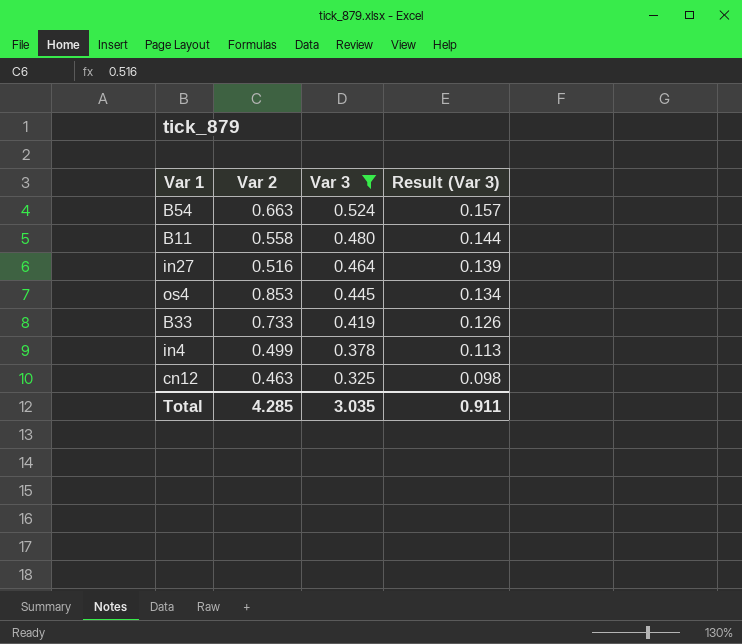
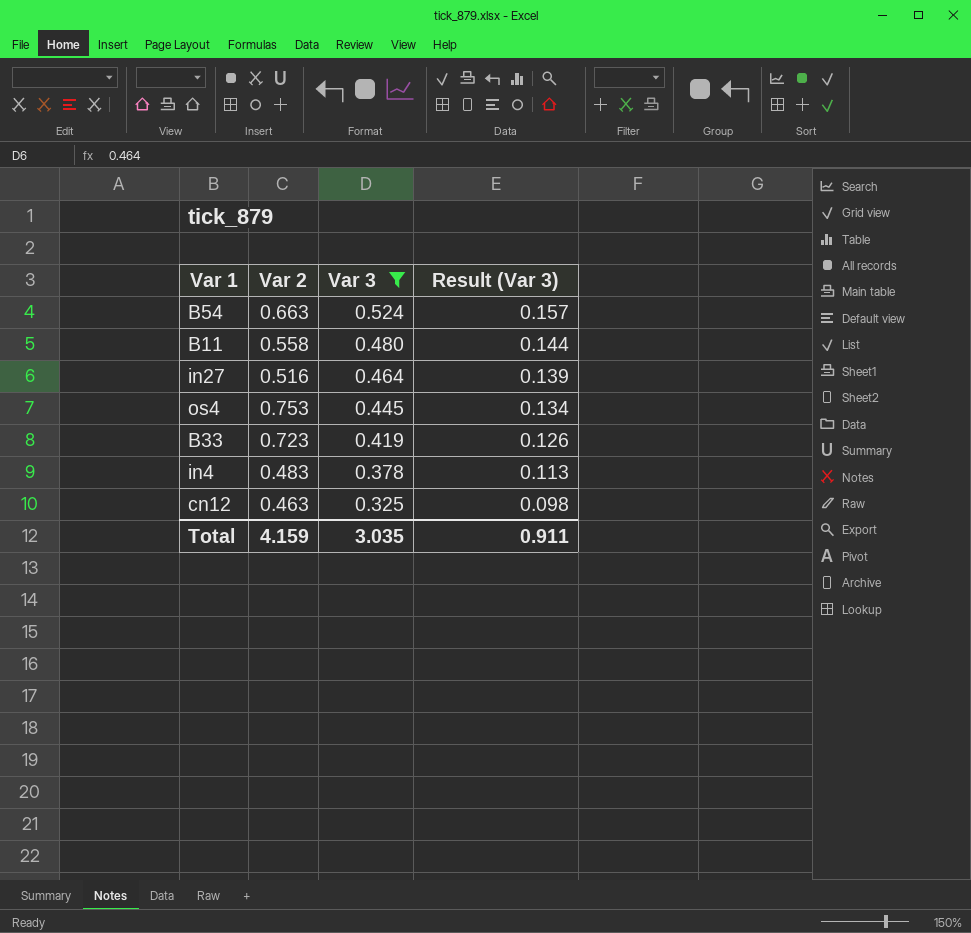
os4 | Var 2: 0.853 -> 0.753
B33 | Var 2: 0.733 -> 0.723
in4 | Var 2: 0.499 -> 0.483
Total | Var 2: 4.285 -> 4.159

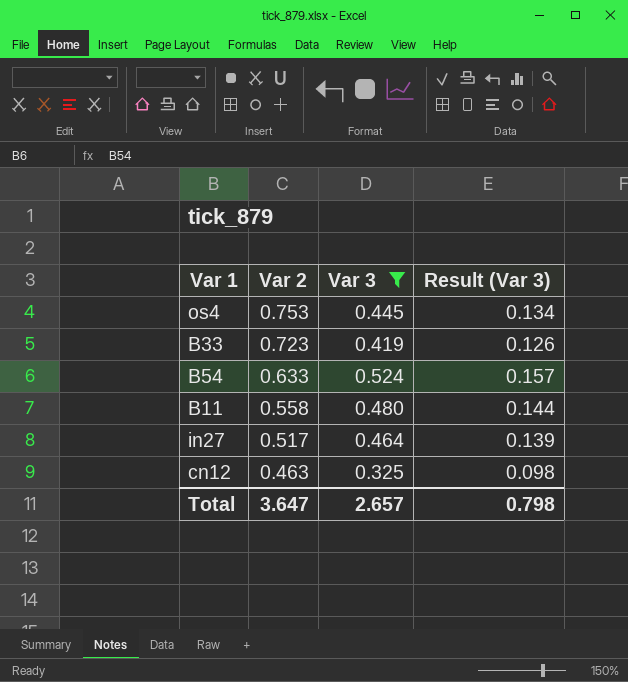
row order: Var 3 descending -> Var 2 descending
row in4: 0.483 | 0.378 | 0.113 -> none
B54 | Var 2: 0.663 -> 0.633
in27 | Var 2: 0.516 -> 0.517
Total | Var 2: 4.159 -> 3.647
Total | Var 3: 3.035 -> 2.657
Total | Result (Var 3): 0.911 -> 0.798

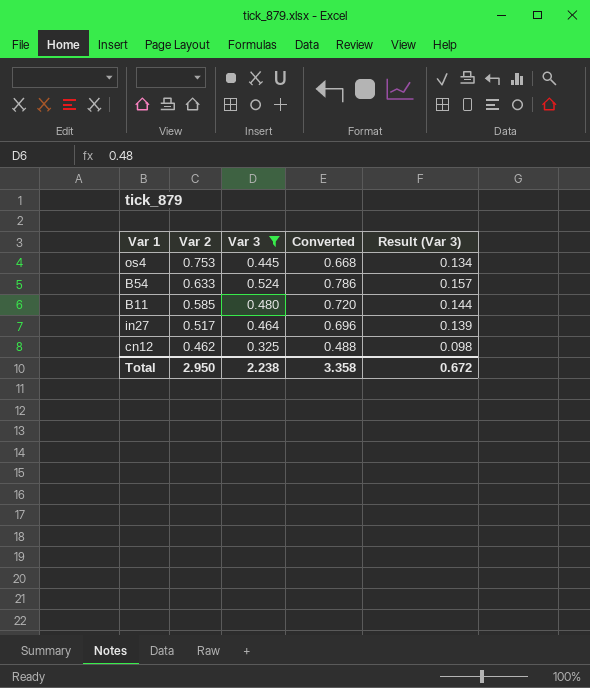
column Converted | formula: none -> [Var 3] * 1.5
row B33: 0.723 | 0.419 | 0.126 -> none
B11 | Var 2: 0.558 -> 0.585
cn12 | Var 2: 0.463 -> 0.462
Total | Var 2: 3.647 -> 2.950
Total | Var 3: 2.657 -> 2.238
Total | Result (Var 3): 0.798 -> 0.672

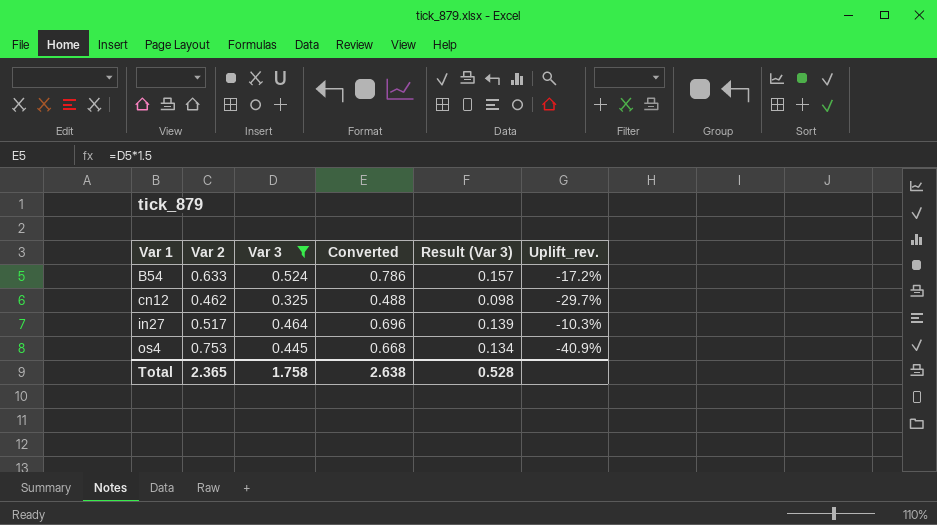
row order: Var 2 descending -> Var 1 ascending
column Uplift_rev. | formula: none -> ([Var 3] - [Var 2]) / [Var 2]
row B11: 0.585 | 0.480 | 0.720 | 0.144 -> none
Total | Var 2: 2.950 -> 2.365
Total | Var 3: 2.238 -> 1.758
Total | Converted: 3.358 -> 2.638
Total | Result (Var 3): 0.672 -> 0.528

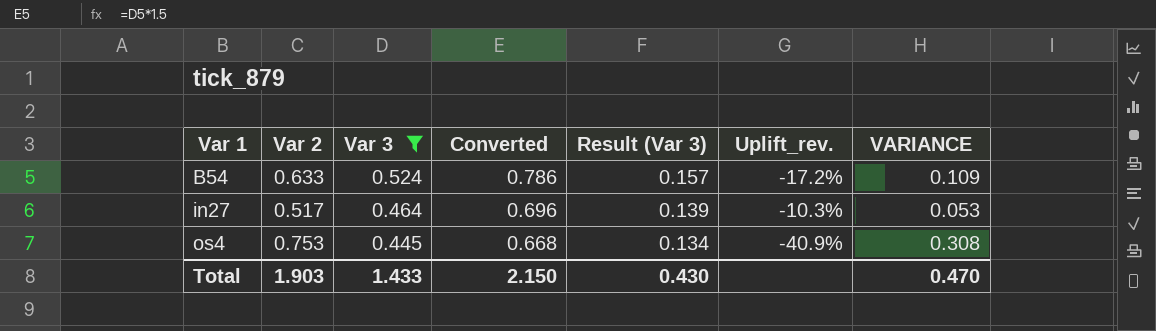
column VARIANCE | formula: none -> [Var 2] - [Var 3]
row cn12: 0.462 | 0.325 | 0.488 | 0.098 | -29.7% -> none
Total | Var 2: 2.365 -> 1.903
Total | Var 3: 1.758 -> 1.433
Total | Converted: 2.638 -> 2.150
Total | Result (Var 3): 0.528 -> 0.430

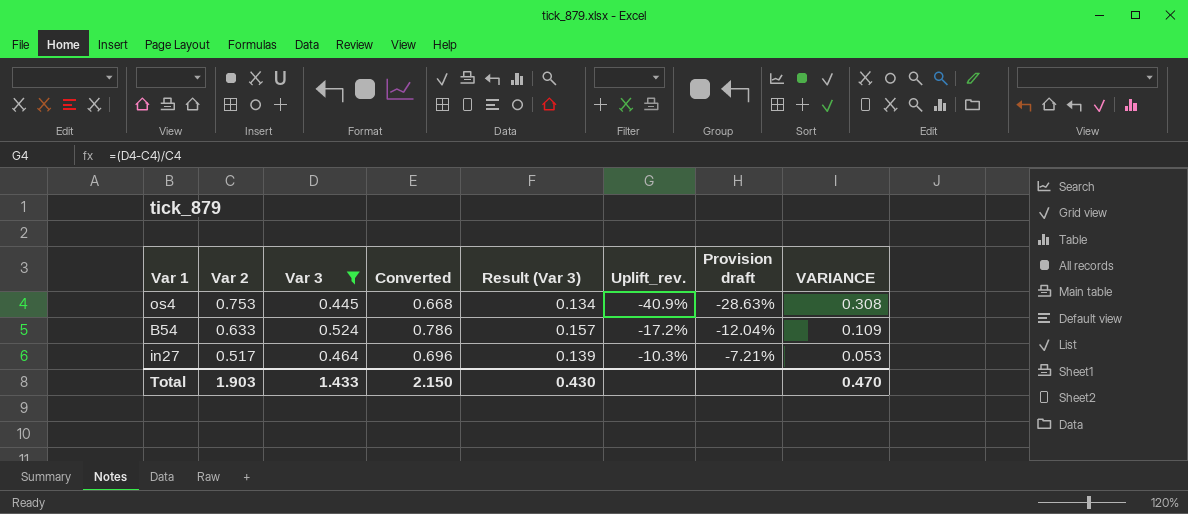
row order: Var 1 ascending -> Var 2 descending
column Provision draft | formula: none -> [Uplift_rev.] * 0.7

